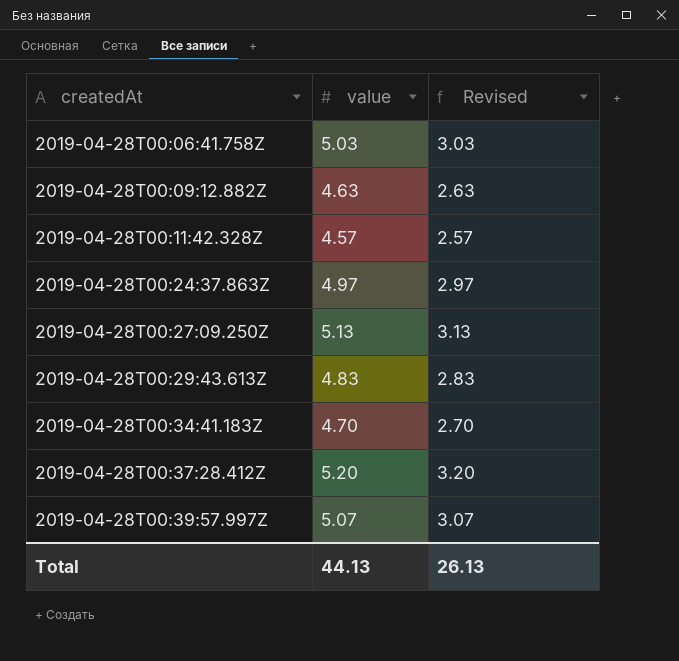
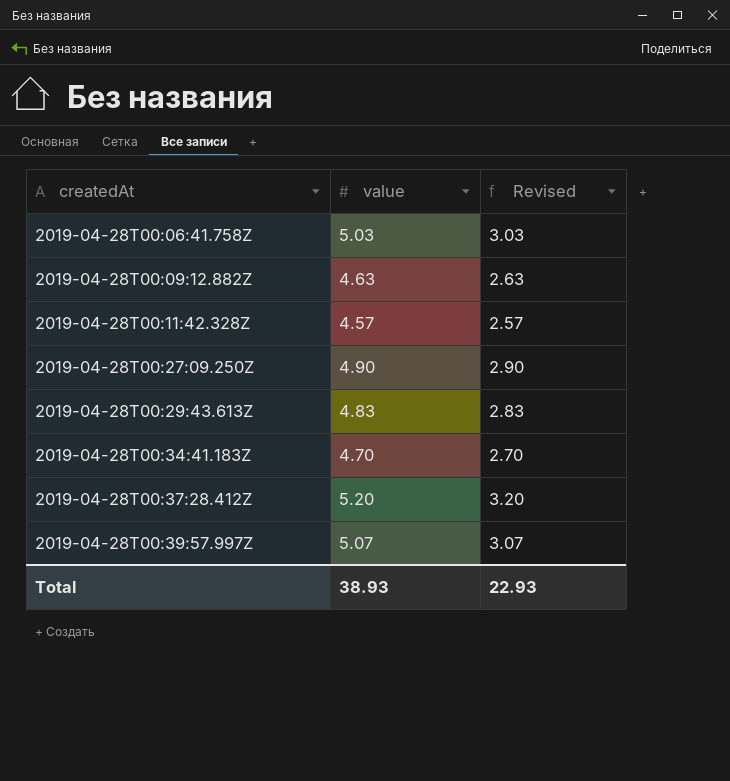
row 2019-04-28T00:24:37.863Z: 4.97 | 2.97 -> none
2019-04-28T00:27:09.250Z | value: 5.13 -> 4.90
2019-04-28T00:27:09.250Z | Revised: 3.13 -> 2.90
Total | value: 44.13 -> 38.93
Total | Revised: 26.13 -> 22.93

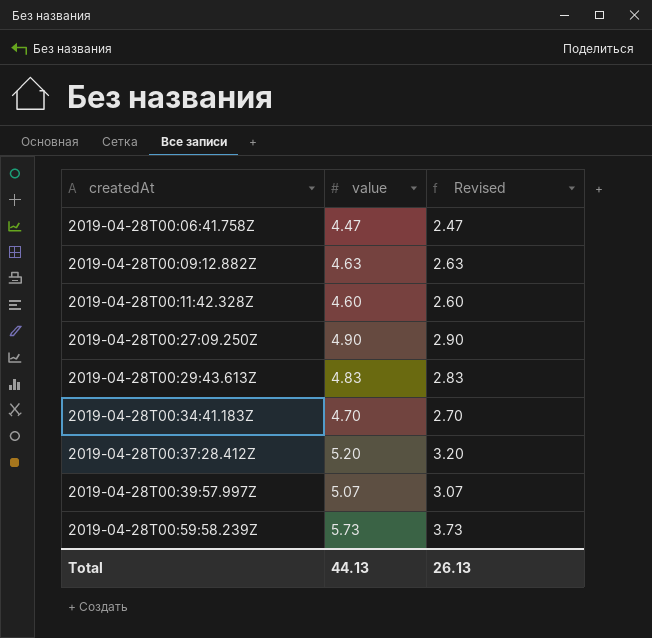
2019-04-28T00:06:41.758Z | value: 5.03 -> 4.47
2019-04-28T00:06:41.758Z | Revised: 3.03 -> 2.47
2019-04-28T00:11:42.328Z | value: 4.57 -> 4.60
2019-04-28T00:11:42.328Z | Revised: 2.57 -> 2.60
row 2019-04-28T00:59:58.239Z: none -> 5.73 | 3.73
Total | value: 38.93 -> 44.13
Total | Revised: 22.93 -> 26.13

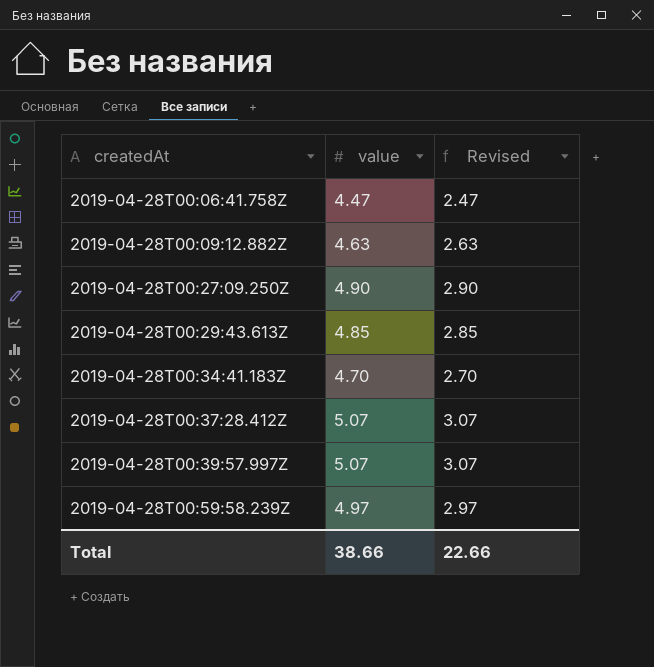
row 2019-04-28T00:11:42.328Z: 4.60 | 2.60 -> none
2019-04-28T00:29:43.613Z | value: 4.83 -> 4.85
2019-04-28T00:29:43.613Z | Revised: 2.83 -> 2.85
2019-04-28T00:37:28.412Z | value: 5.20 -> 5.07
2019-04-28T00:37:28.412Z | Revised: 3.20 -> 3.07
2019-04-28T00:59:58.239Z | value: 5.73 -> 4.97
2019-04-28T00:59:58.239Z | Revised: 3.73 -> 2.97
Total | value: 44.13 -> 38.66
Total | Revised: 26.13 -> 22.66

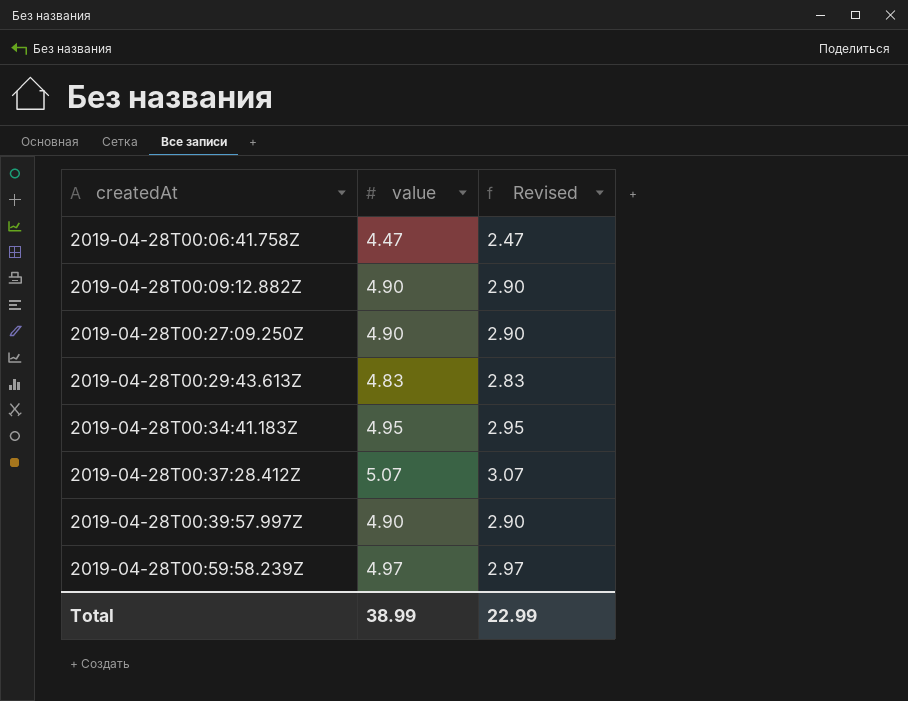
2019-04-28T00:09:12.882Z | value: 4.63 -> 4.90
2019-04-28T00:09:12.882Z | Revised: 2.63 -> 2.90
2019-04-28T00:29:43.613Z | value: 4.85 -> 4.83
2019-04-28T00:29:43.613Z | Revised: 2.85 -> 2.83
2019-04-28T00:34:41.183Z | value: 4.70 -> 4.95
2019-04-28T00:34:41.183Z | Revised: 2.70 -> 2.95
2019-04-28T00:39:57.997Z | value: 5.07 -> 4.90
2019-04-28T00:39:57.997Z | Revised: 3.07 -> 2.90
Total | value: 38.66 -> 38.99
Total | Revised: 22.66 -> 22.99

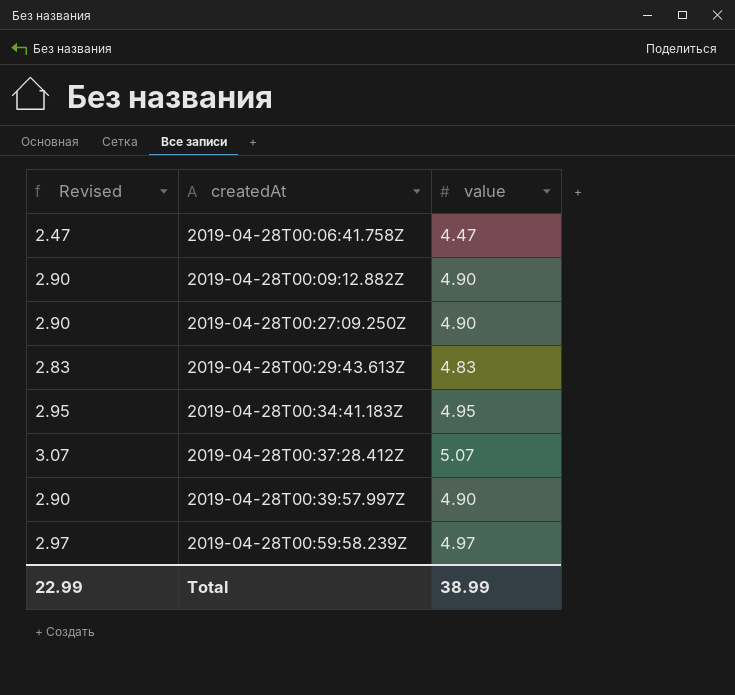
column Revised | position: 3 -> 1

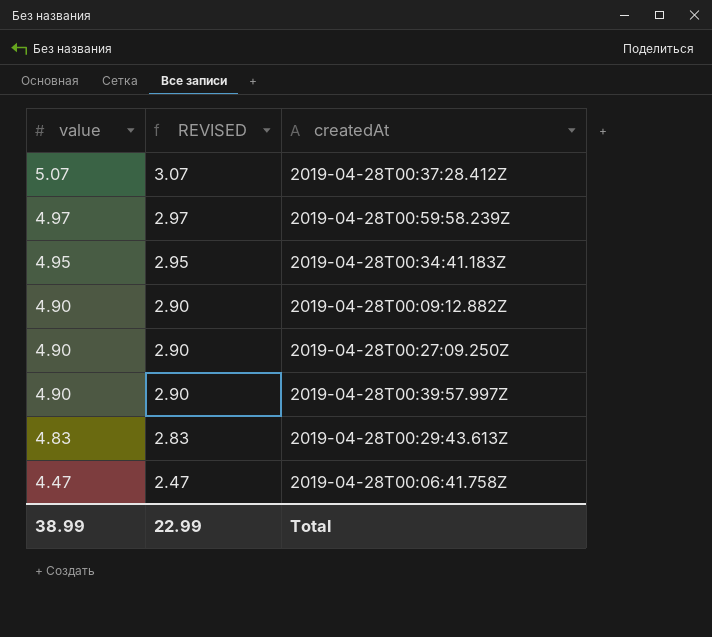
row order: createdAt ascending -> value descending
column value | position: 3 -> 1
column name: Revised -> REVISED

